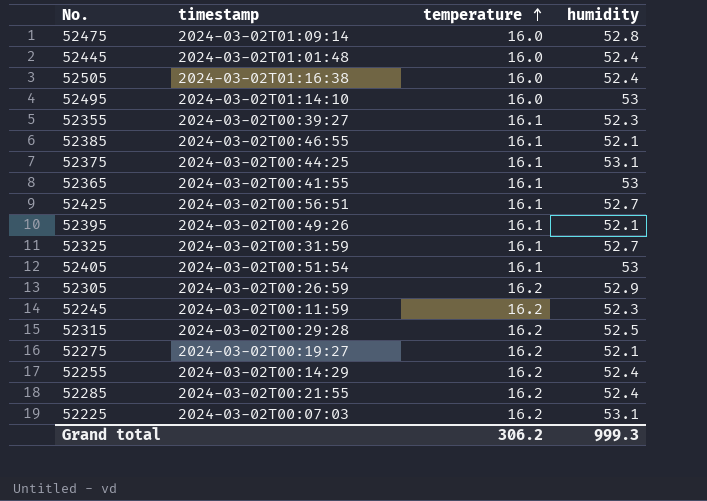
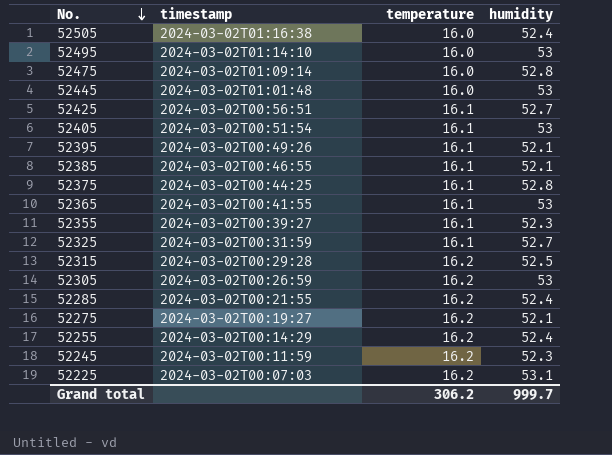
row order: temperature ascending -> No. descending
52445 | humidity: 52.4 -> 53
52375 | humidity: 53.1 -> 52.8
52305 | humidity: 52.9 -> 53
Grand total | humidity: 999.3 -> 999.7

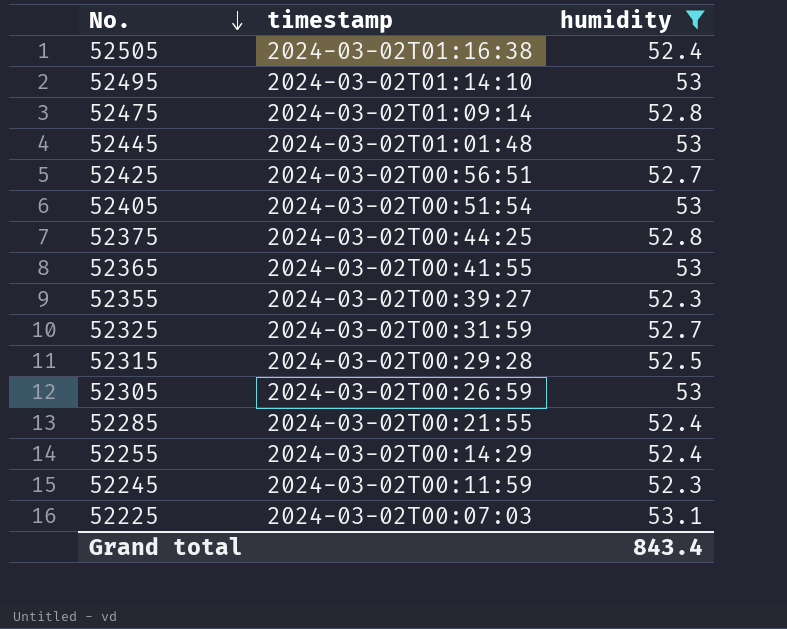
filter: none -> humidity != 52.1
column temperature | position: 3 -> none
Grand total | humidity: 999.7 -> 843.4

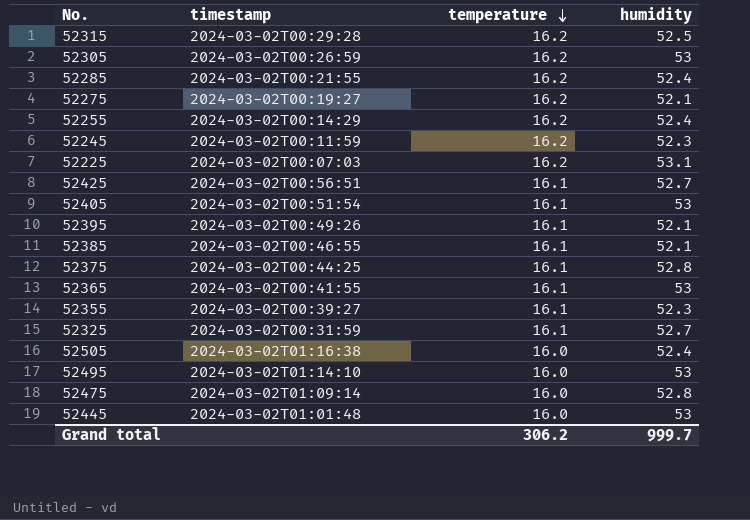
filter: humidity != 52.1 -> none
row order: No. descending -> temperature descending
column temperature | position: none -> 3
Grand total | humidity: 843.4 -> 999.7

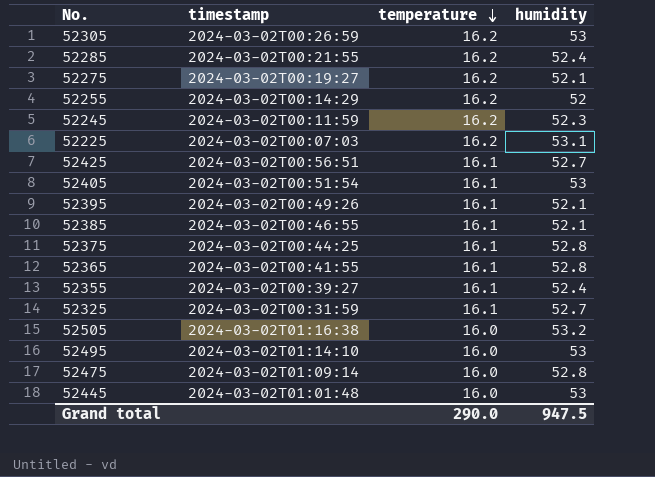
row 52315: 2024-03-02T00:29:28 | 16.2 | 52.5 -> none
52255 | humidity: 52.4 -> 52
52365 | humidity: 53 -> 52.8
52355 | humidity: 52.3 -> 52.4
52505 | humidity: 52.4 -> 53.2
Grand total | temperature: 306.2 -> 290.0
Grand total | humidity: 999.7 -> 947.5

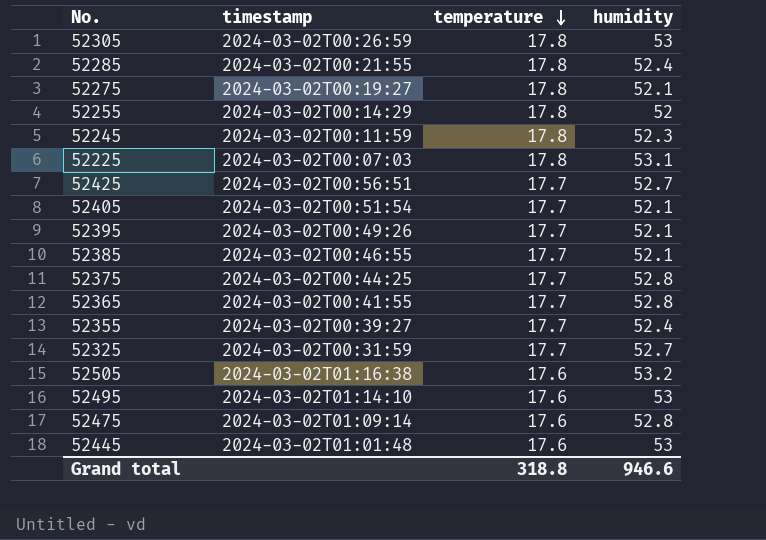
52305 | temperature: 16.2 -> 17.8
52285 | temperature: 16.2 -> 17.8
52275 | temperature: 16.2 -> 17.8
52255 | temperature: 16.2 -> 17.8
52245 | temperature: 16.2 -> 17.8
52225 | temperature: 16.2 -> 17.8
52425 | temperature: 16.1 -> 17.7
52405 | temperature: 16.1 -> 17.7
52405 | humidity: 53 -> 52.1
52395 | temperature: 16.1 -> 17.7
52385 | temperature: 16.1 -> 17.7
52375 | temperature: 16.1 -> 17.7
52365 | temperature: 16.1 -> 17.7
52355 | temperature: 16.1 -> 17.7
52325 | temperature: 16.1 -> 17.7
52505 | temperature: 16.0 -> 17.6
52495 | temperature: 16.0 -> 17.6
52475 | temperature: 16.0 -> 17.6
52445 | temperature: 16.0 -> 17.6
Grand total | temperature: 290.0 -> 318.8
Grand total | humidity: 947.5 -> 946.6

